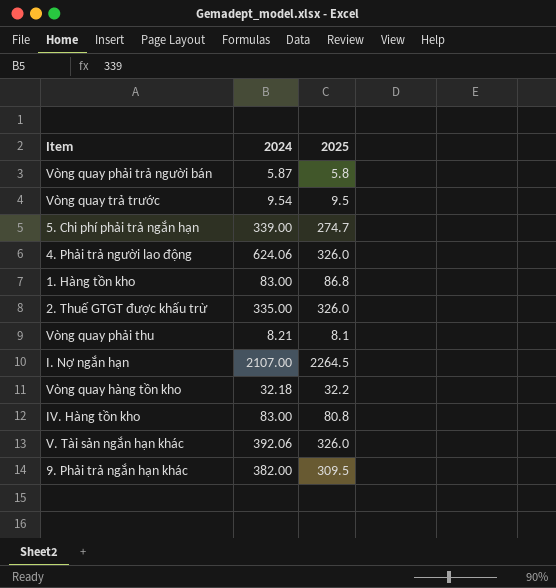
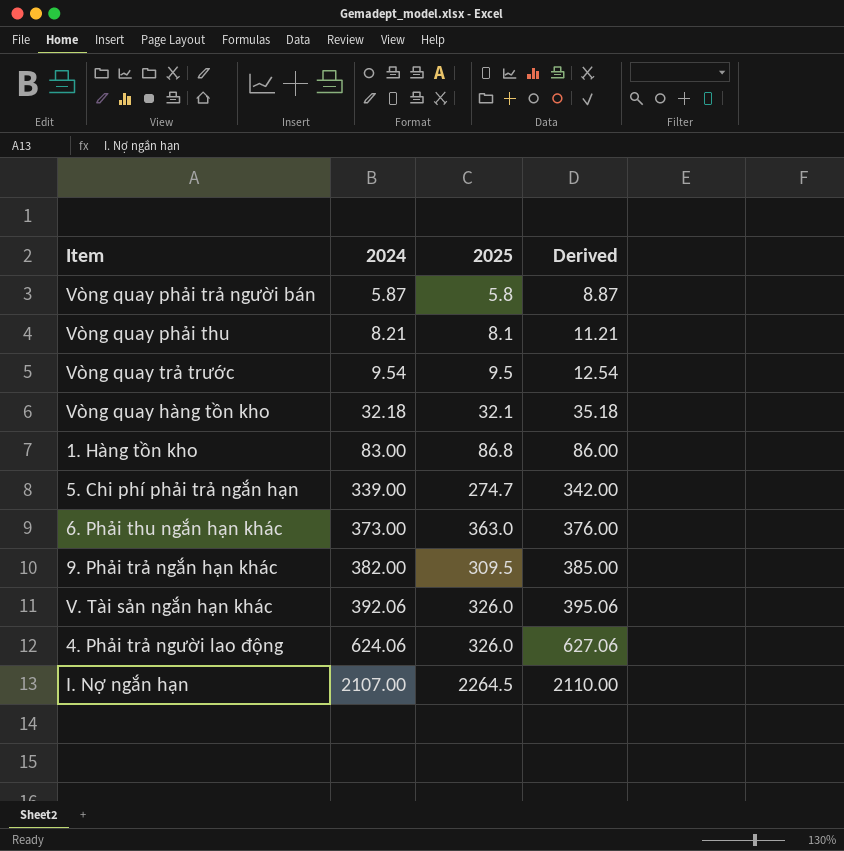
row order: none -> 2024 ascending
column Derived | formula: none -> [2024] + 3
row 2. Thuế GTGT được khấu trừ: 335.00 | 326.0 -> none
row IV. Hàng tồn kho: 83.00 | 80.8 -> none
Vòng quay hàng tồn kho | 2025: 32.2 -> 32.1
row 6. Phải thu ngắn hạn khác: none -> 373.00 | 363.0 | 376.00

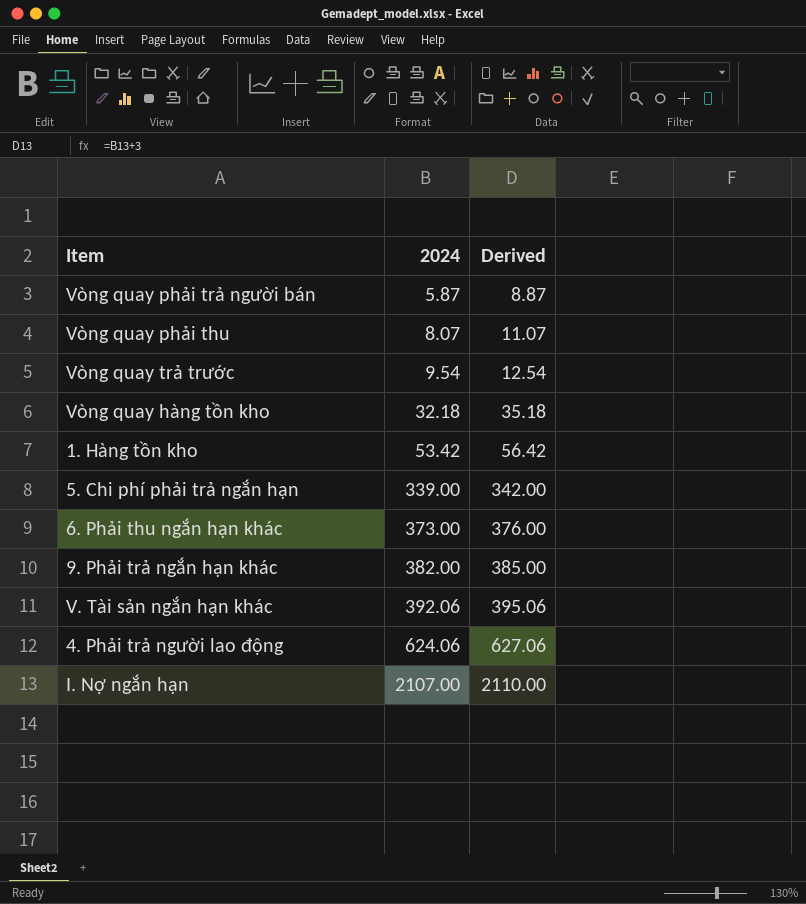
column 2025 | position: 3 -> none
Vòng quay phải thu | 2024: 8.21 -> 8.07
Vòng quay phải thu | Derived: 11.21 -> 11.07
1. Hàng tồn kho | 2024: 83.00 -> 53.42
1. Hàng tồn kho | Derived: 86.00 -> 56.42

